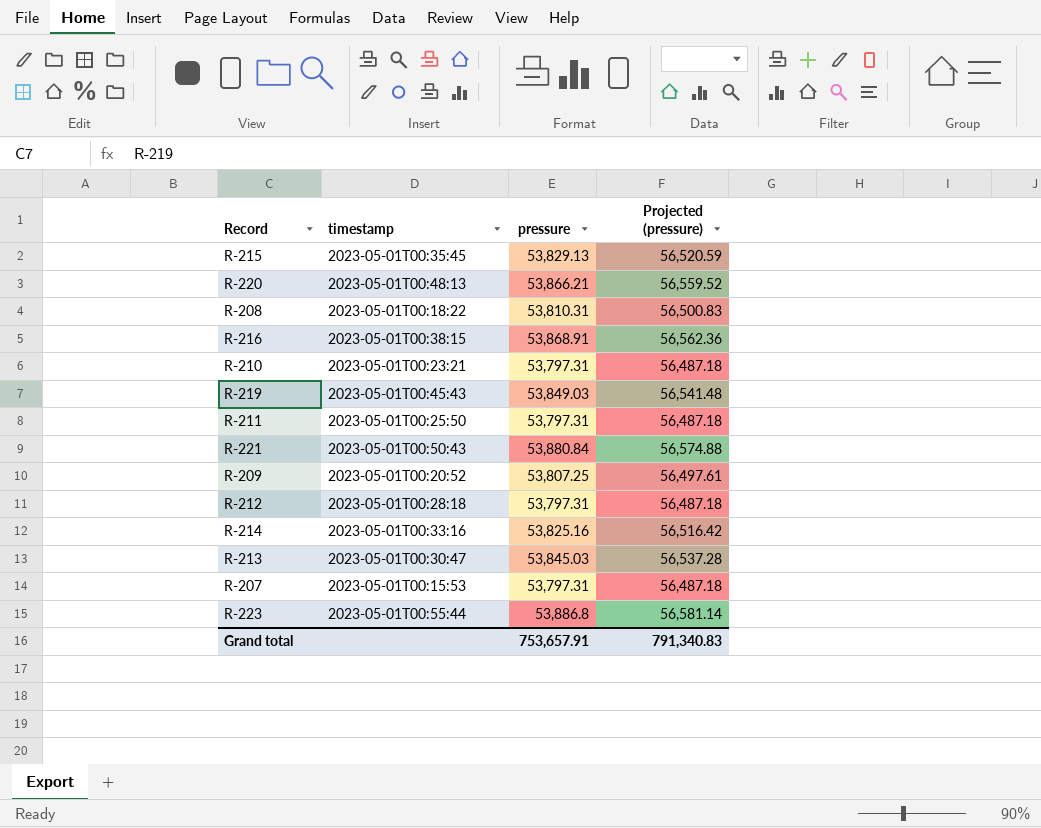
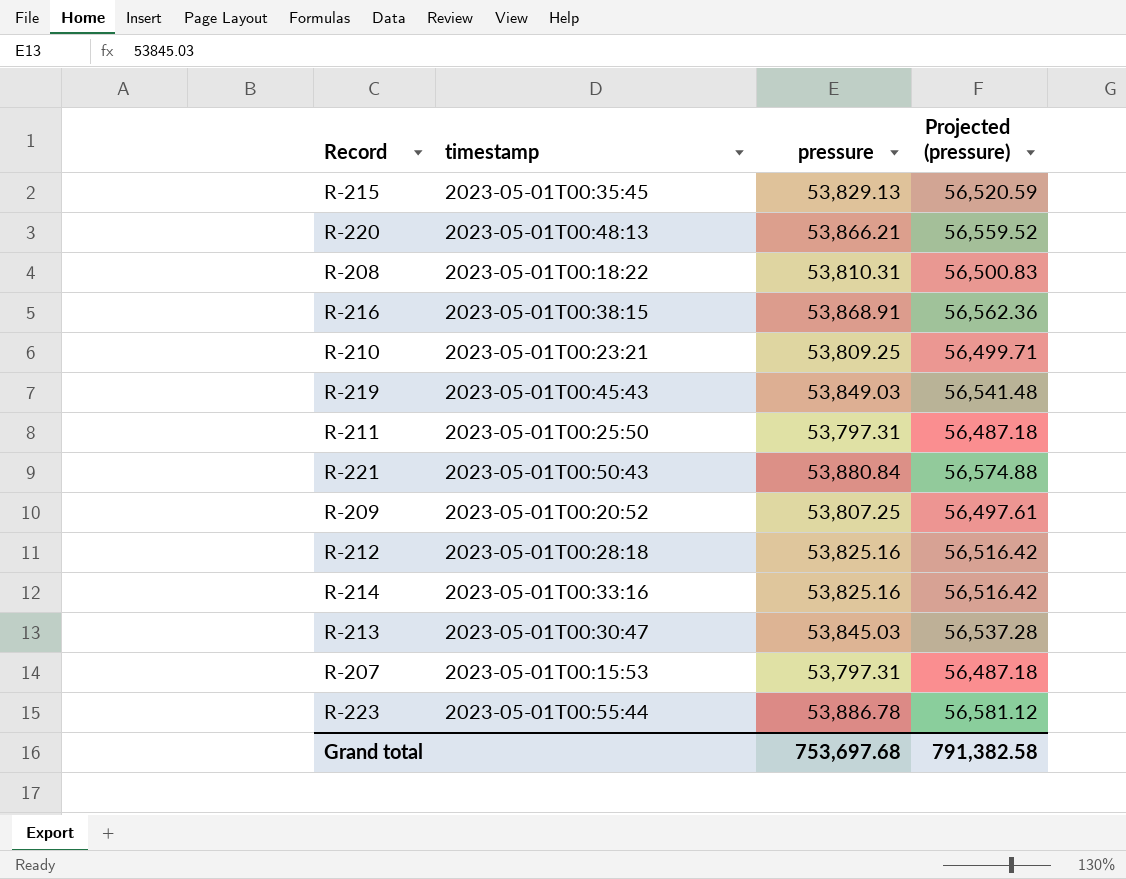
R-210 | pressure: 53,797.31 -> 53,809.25
R-210 | Projected (pressure): 56,487.18 -> 56,499.71
R-212 | pressure: 53,797.31 -> 53,825.16
R-212 | Projected (pressure): 56,487.18 -> 56,516.42
R-223 | pressure: 53,886.8 -> 53,886.78
R-223 | Projected (pressure): 56,581.14 -> 56,581.12
Grand total | pressure: 753,657.91 -> 753,697.68
Grand total | Projected (pressure): 791,340.83 -> 791,382.58

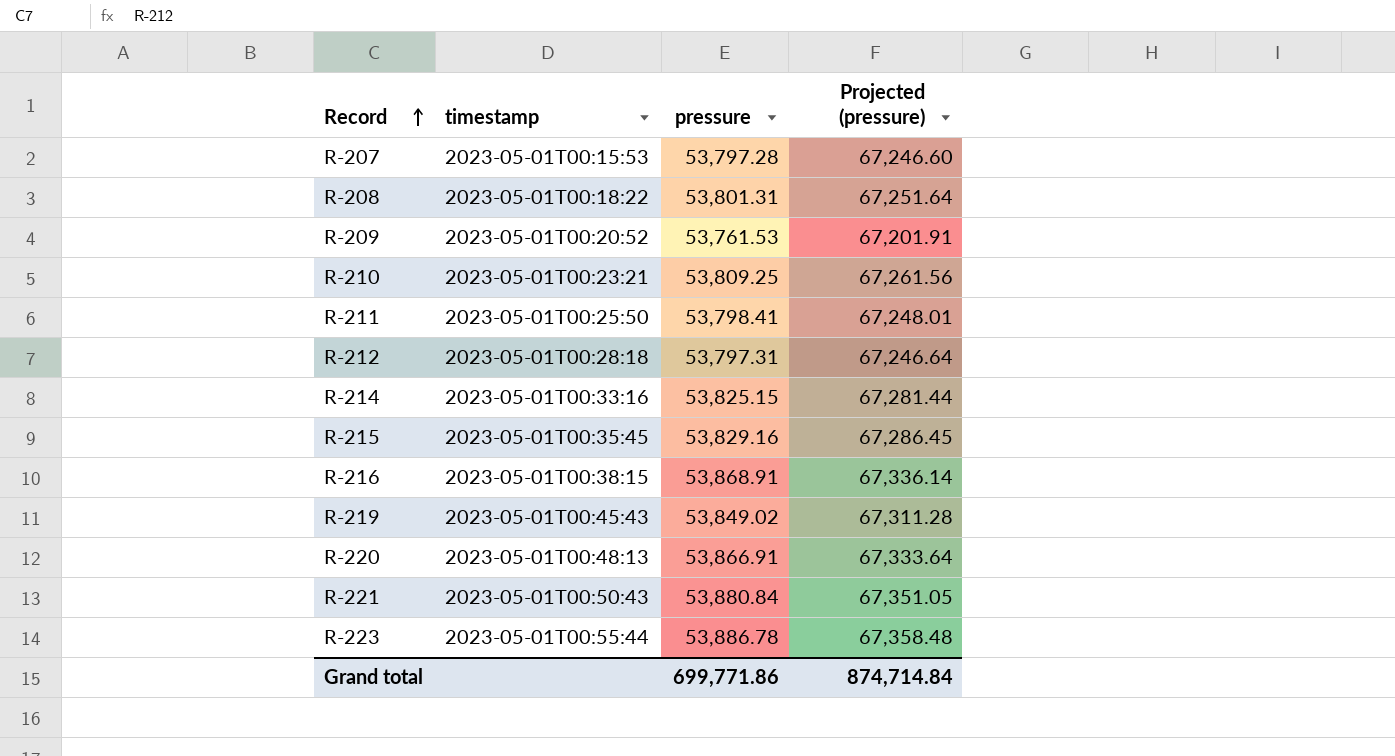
row order: none -> Record ascending
column Projected (pressure) | formula: [pressure] * 1.05 -> [pressure] * 1.25
row R-213: 2023-05-01T00:30:47 | 53,845.03 | 56,537.28 -> none
R-207 | pressure: 53,797.31 -> 53,797.28
R-208 | pressure: 53,810.31 -> 53,801.31
R-209 | pressure: 53,807.25 -> 53,761.53
R-211 | pressure: 53,797.31 -> 53,798.41
R-212 | pressure: 53,825.16 -> 53,797.31
R-214 | pressure: 53,825.16 -> 53,825.15
R-215 | pressure: 53,829.13 -> 53,829.16
R-219 | pressure: 53,849.03 -> 53,849.02
R-220 | pressure: 53,866.21 -> 53,866.91
Grand total | pressure: 753,697.68 -> 699,771.86
Grand total | Projected (pressure): 791,382.58 -> 874,714.84

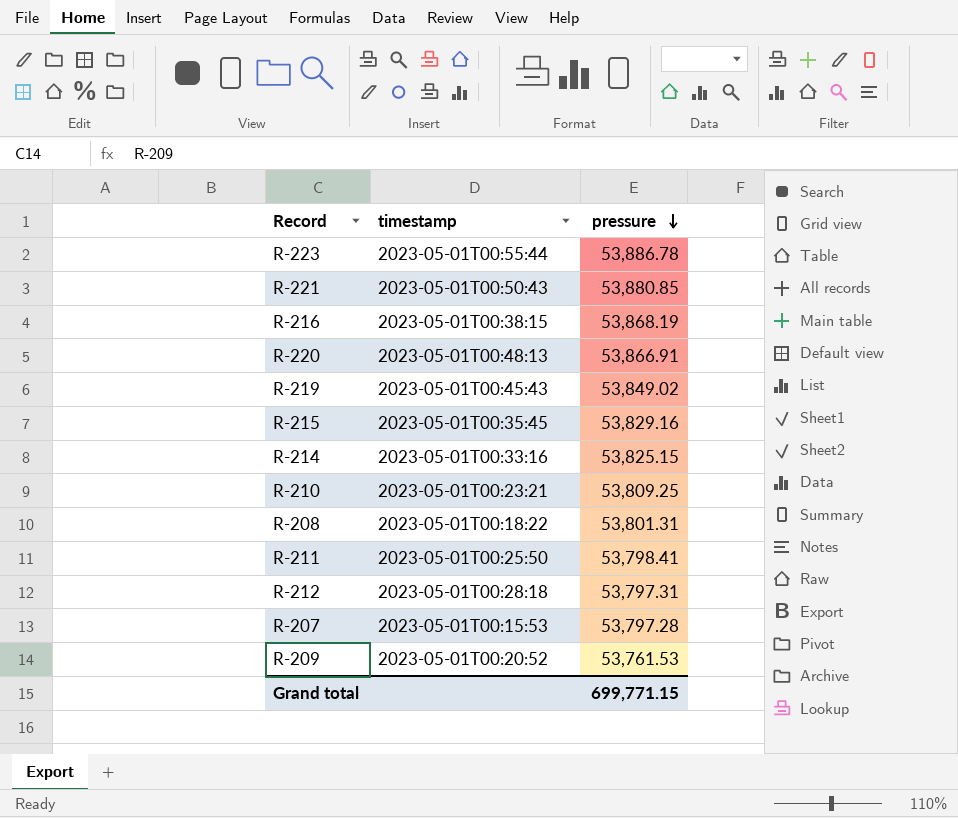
row order: Record ascending -> pressure descending
column Projected (pressure) | formula: [pressure] * 1.25 -> none
R-221 | pressure: 53,880.84 -> 53,880.85
R-216 | pressure: 53,868.91 -> 53,868.19
Grand total | pressure: 699,771.86 -> 699,771.15

